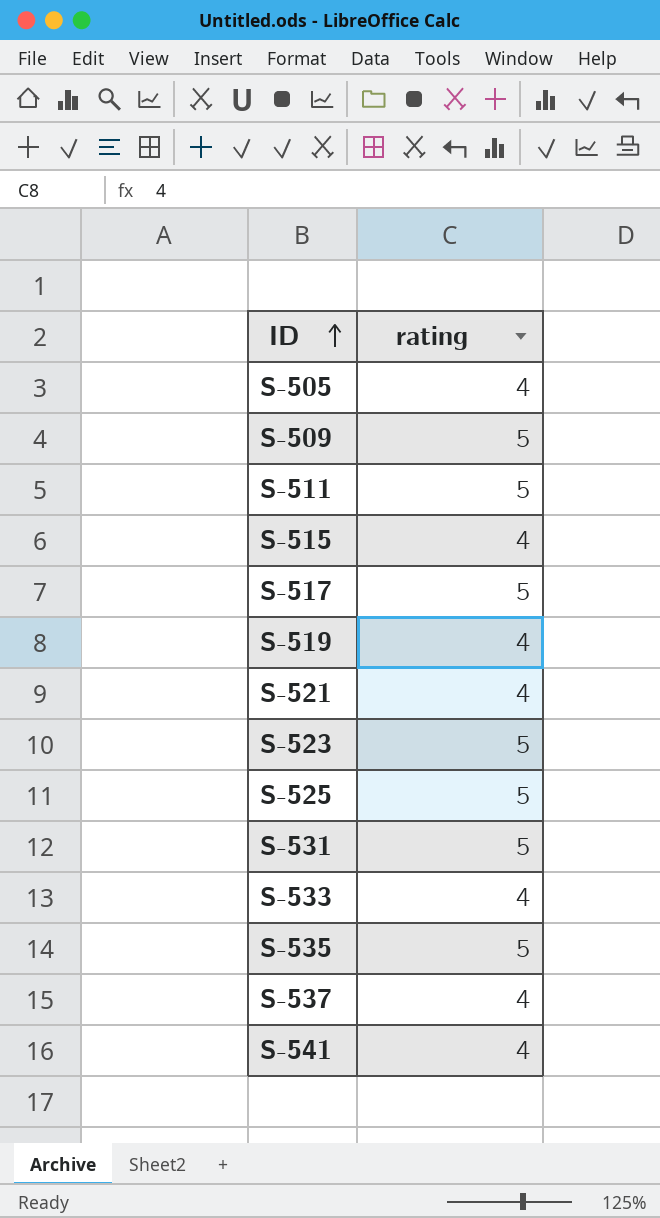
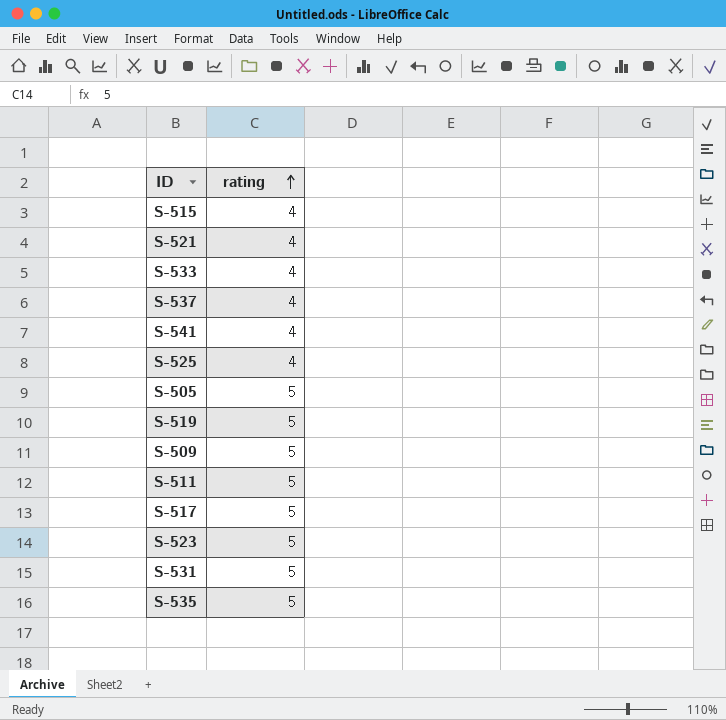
row order: ID ascending -> rating ascending
S-525 | rating: 5 -> 4
S-505 | rating: 4 -> 5
S-519 | rating: 4 -> 5

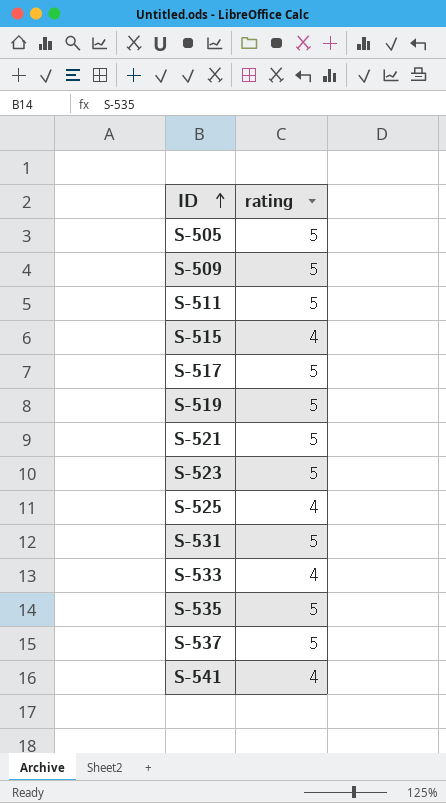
row order: rating ascending -> ID ascending
S-521 | rating: 4 -> 5
S-537 | rating: 4 -> 5

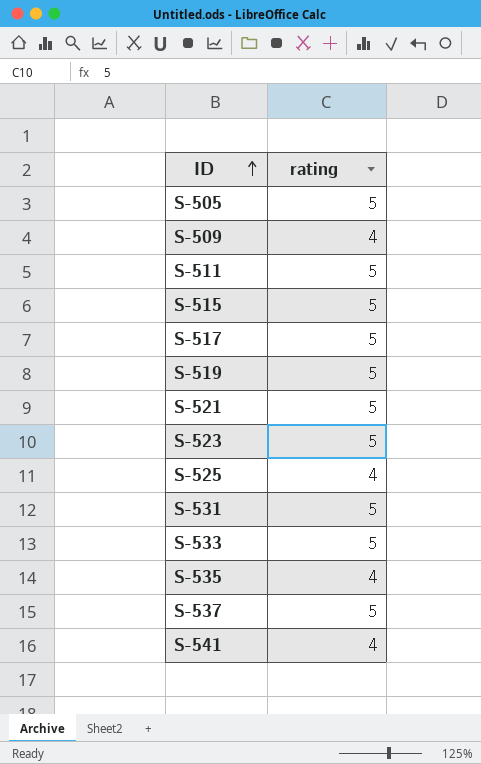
S-509 | rating: 5 -> 4
S-515 | rating: 4 -> 5
S-533 | rating: 4 -> 5
S-535 | rating: 5 -> 4

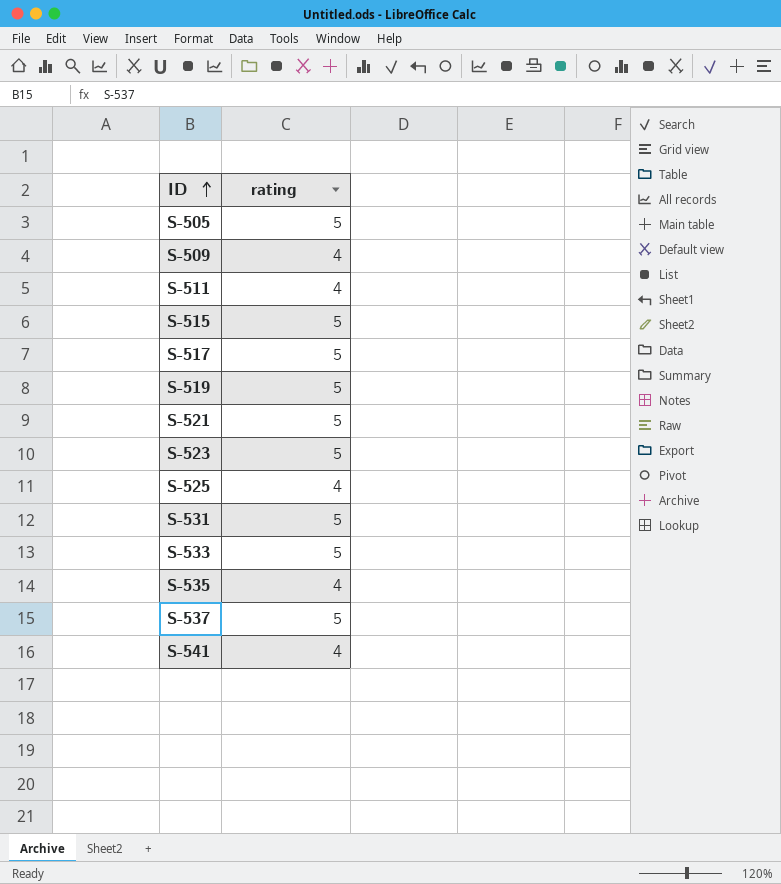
S-511 | rating: 5 -> 4

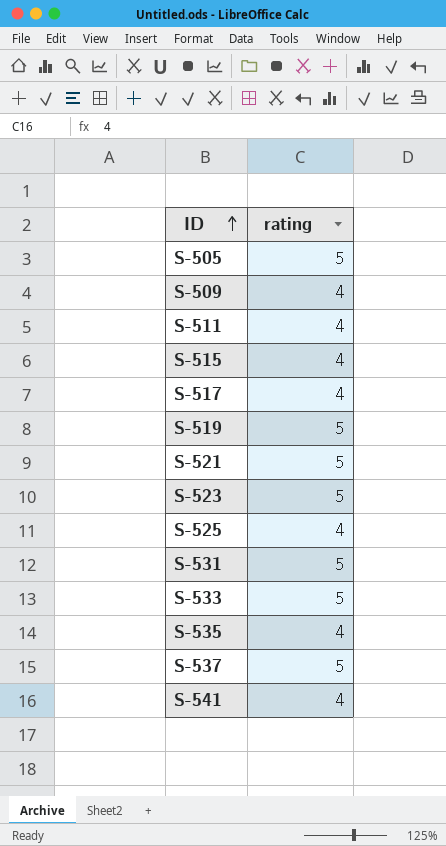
S-515 | rating: 5 -> 4
S-517 | rating: 5 -> 4

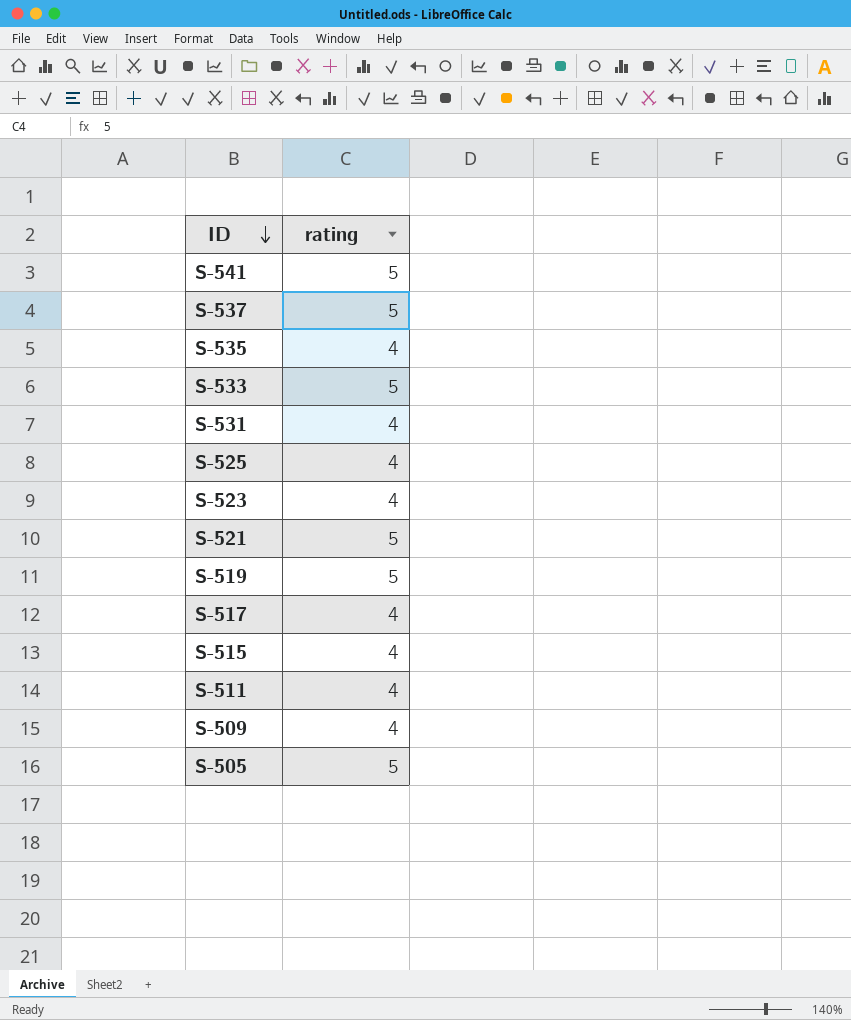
row order: ID ascending -> ID descending
S-541 | rating: 4 -> 5
S-531 | rating: 5 -> 4
S-523 | rating: 5 -> 4

